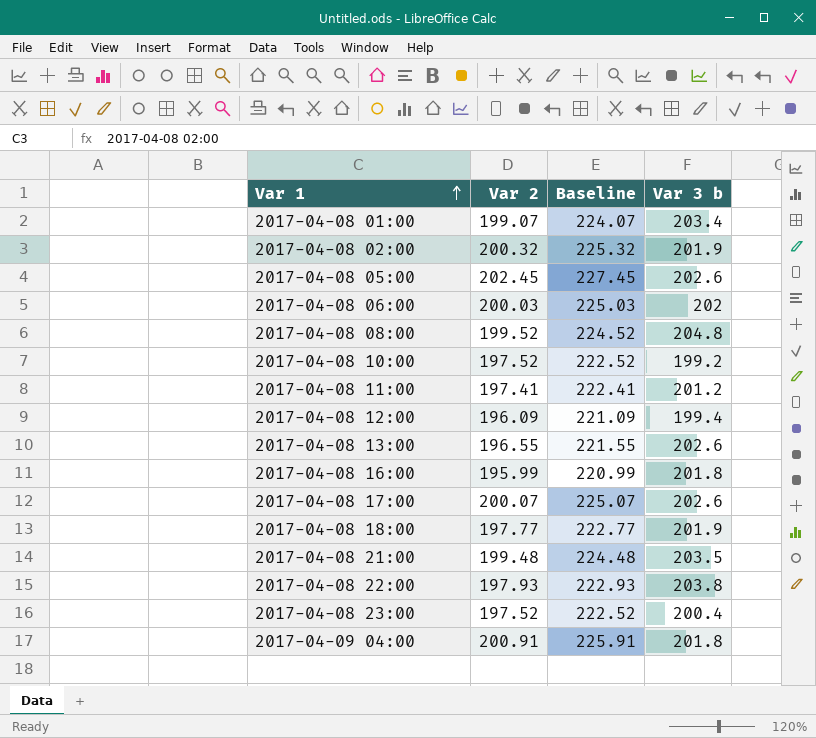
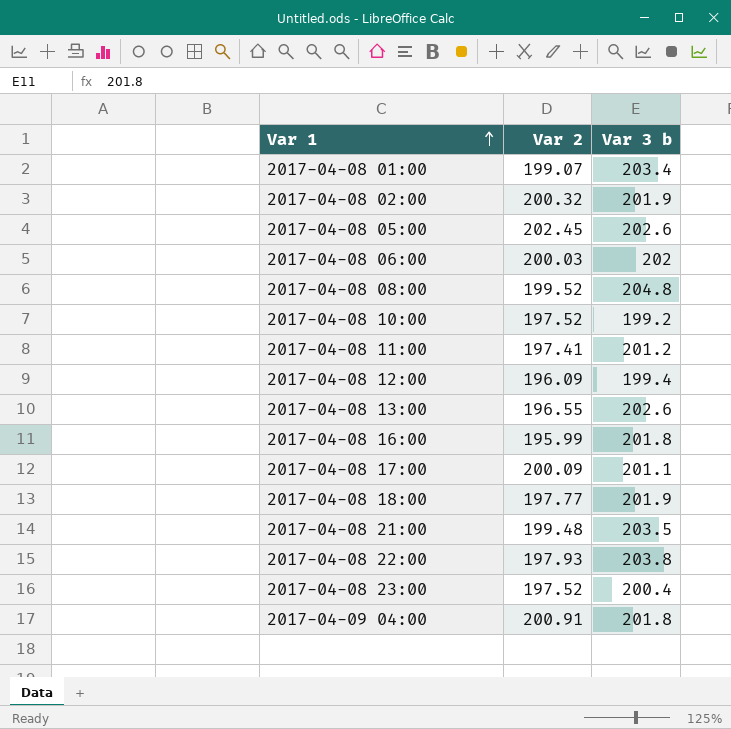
column Baseline | formula: [Var 2] + 25 -> none
2017-04-08 17:00 | Var 2: 200.07 -> 200.09
2017-04-08 17:00 | Var 3 b: 202.6 -> 201.1

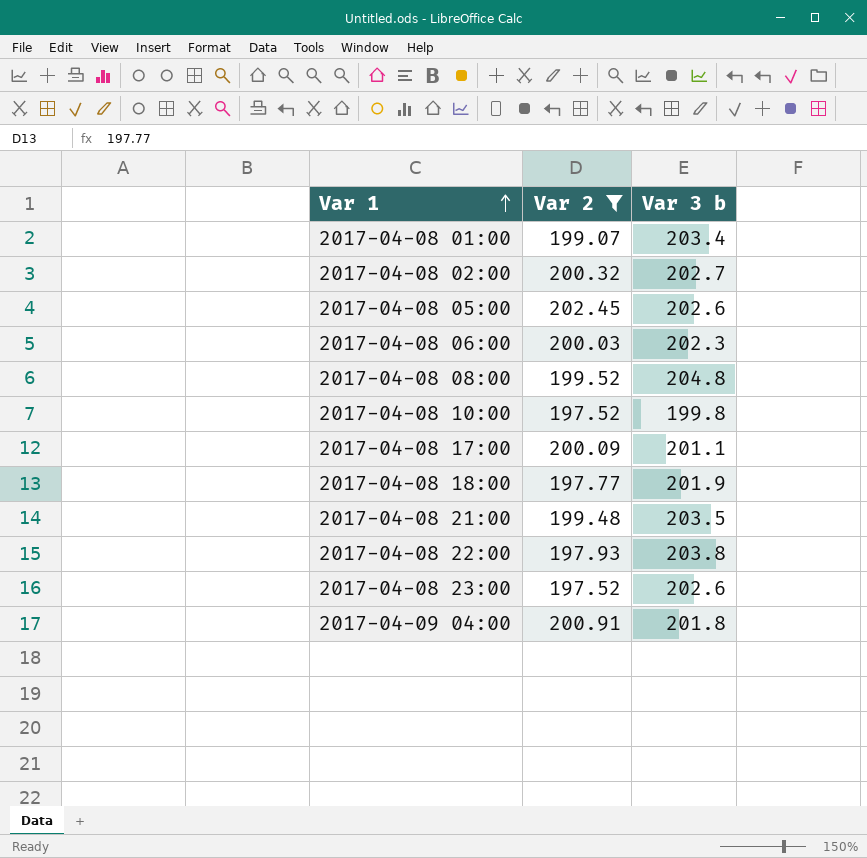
filter: none -> Var 2 >= 197.52
2017-04-08 02:00 | Var 3 b: 201.9 -> 202.7
2017-04-08 06:00 | Var 3 b: 202 -> 202.3
2017-04-08 10:00 | Var 3 b: 199.2 -> 199.8
2017-04-08 23:00 | Var 3 b: 200.4 -> 202.6

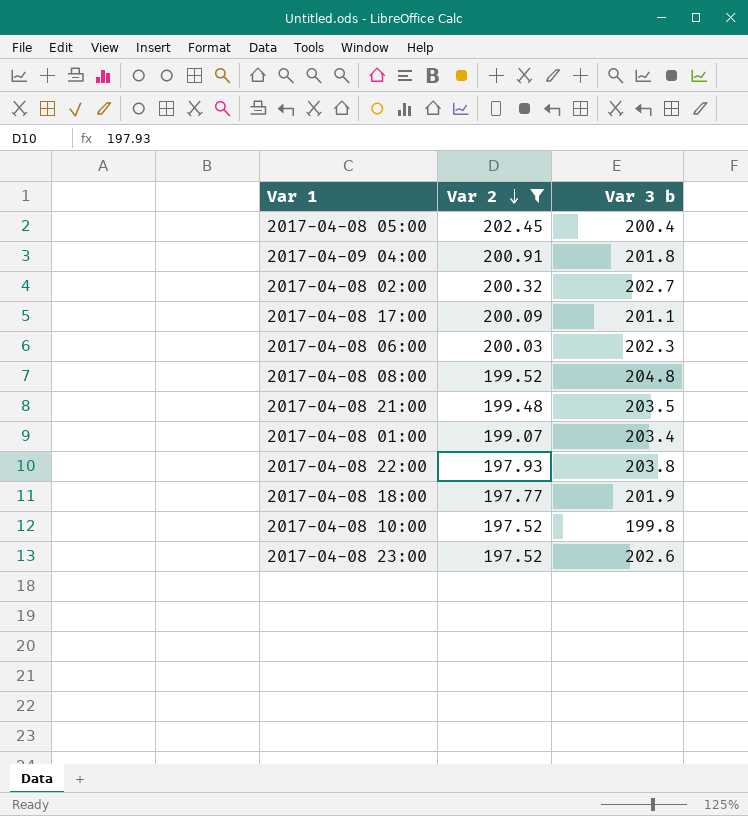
row order: Var 1 ascending -> Var 2 descending
2017-04-08 05:00 | Var 3 b: 202.6 -> 200.4

